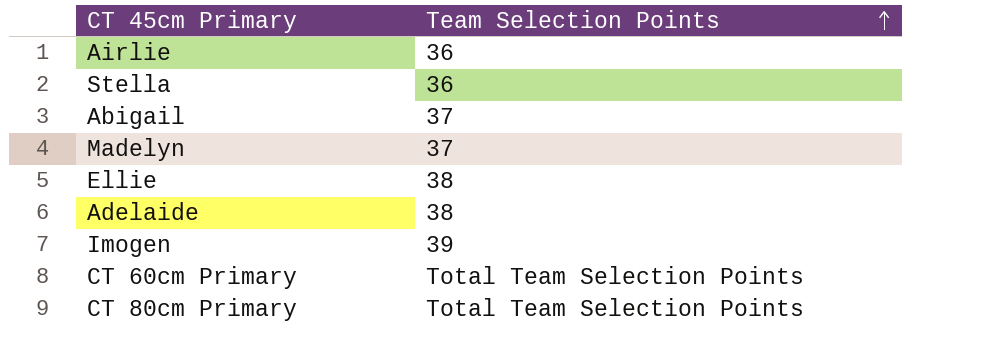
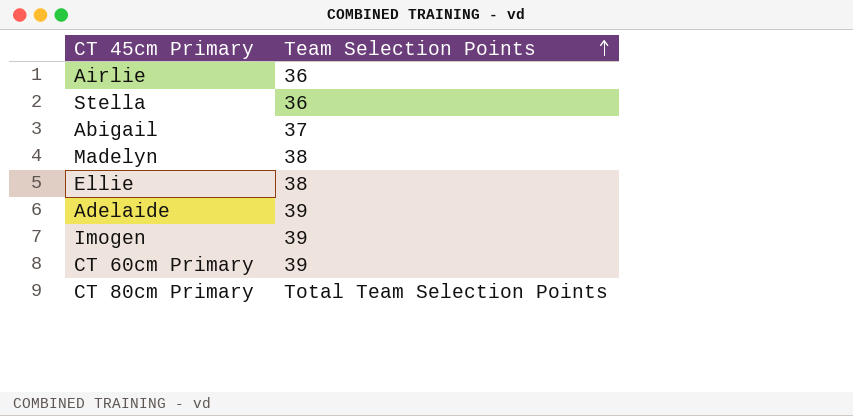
Madelyn | Team Selection Points: 37 -> 38
Adelaide | Team Selection Points: 38 -> 39
CT 60cm Primary | Team Selection Points: Total Team Selection Points -> 39

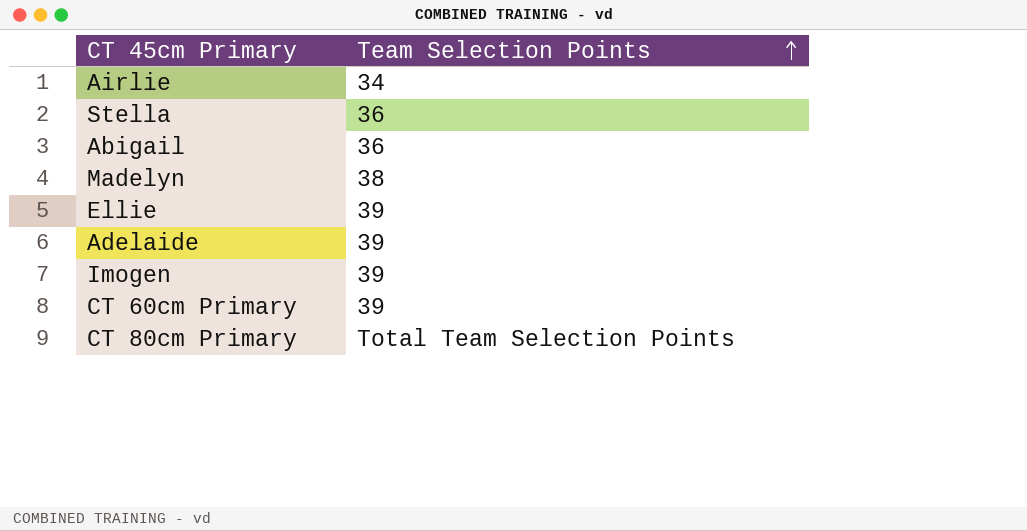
Airlie | Team Selection Points: 36 -> 34
Abigail | Team Selection Points: 37 -> 36
Ellie | Team Selection Points: 38 -> 39

